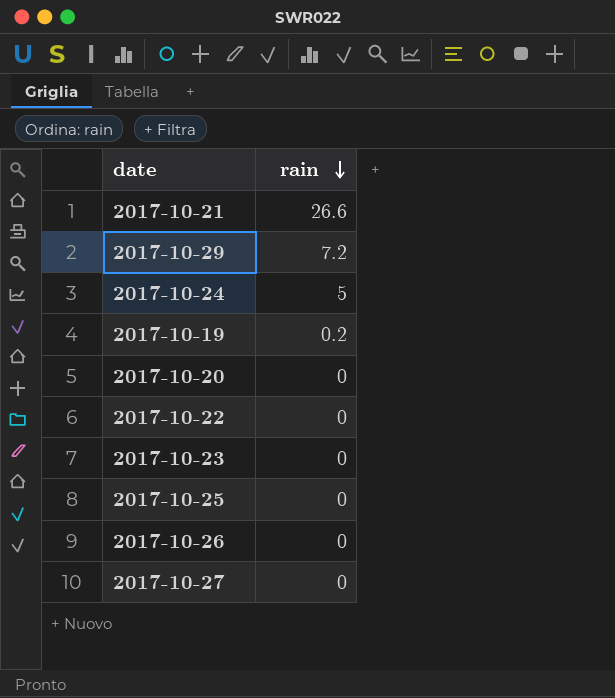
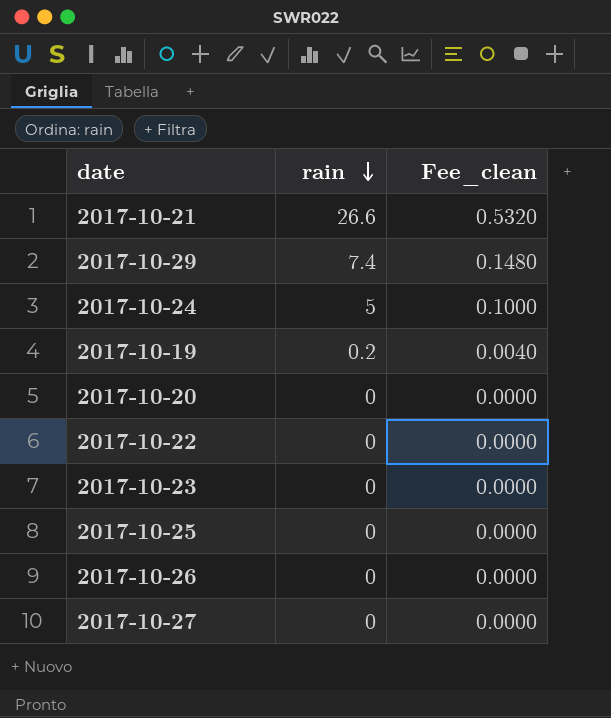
column Fee_clean | formula: none -> [rain] * 0.02
2017-10-29 | rain: 7.2 -> 7.4

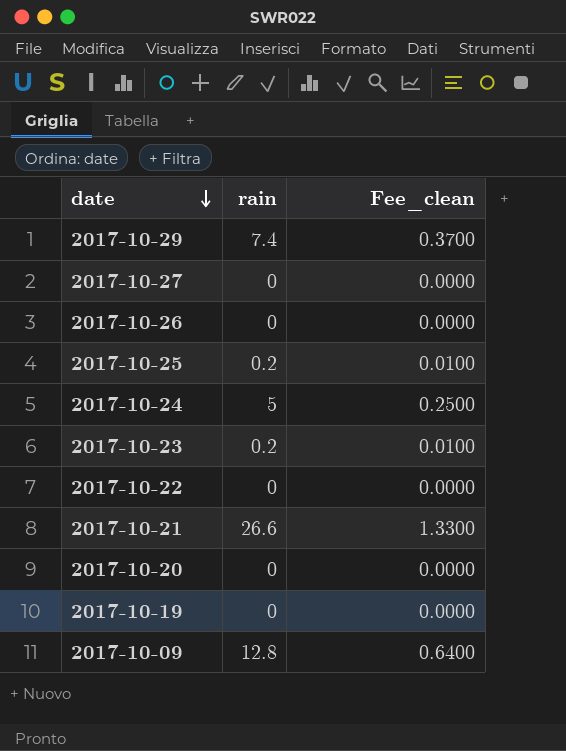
row order: rain descending -> date descending
column Fee_clean | formula: [rain] * 0.02 -> [rain] * 0.05
2017-10-25 | rain: 0 -> 0.2
2017-10-23 | rain: 0 -> 0.2
2017-10-19 | rain: 0.2 -> 0
row 2017-10-09: none -> 12.8 | 0.6400

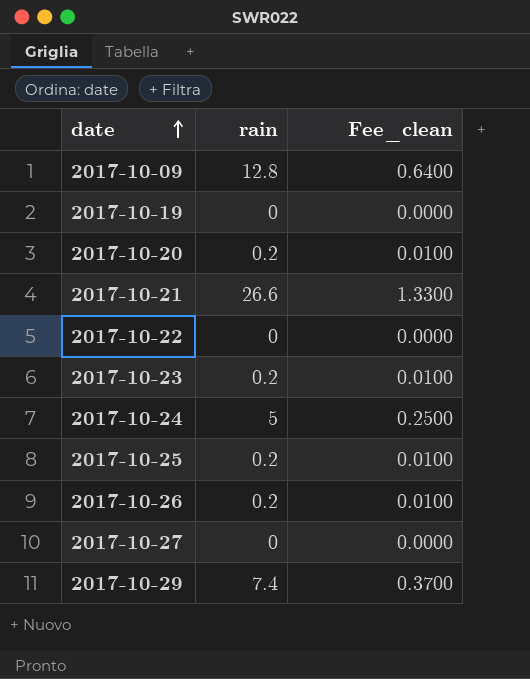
row order: date descending -> date ascending
2017-10-20 | rain: 0 -> 0.2
2017-10-20 | Fee_clean: 0.0000 -> 0.0100
2017-10-26 | rain: 0 -> 0.2
2017-10-26 | Fee_clean: 0.0000 -> 0.0100

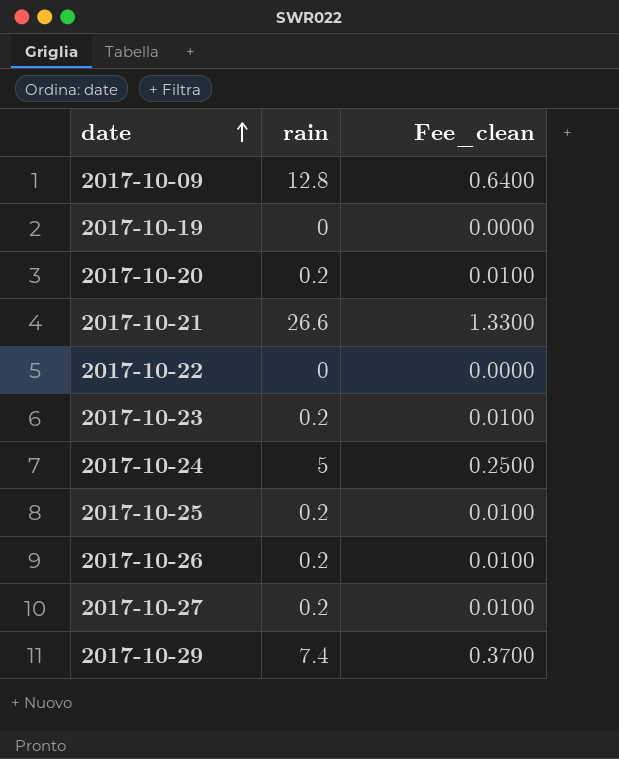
2017-10-27 | rain: 0 -> 0.2
2017-10-27 | Fee_clean: 0.0000 -> 0.0100

